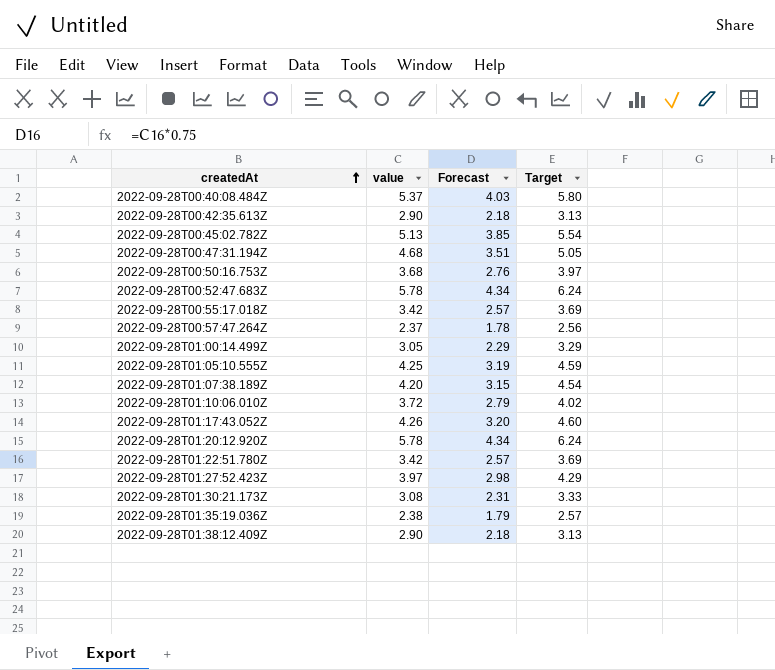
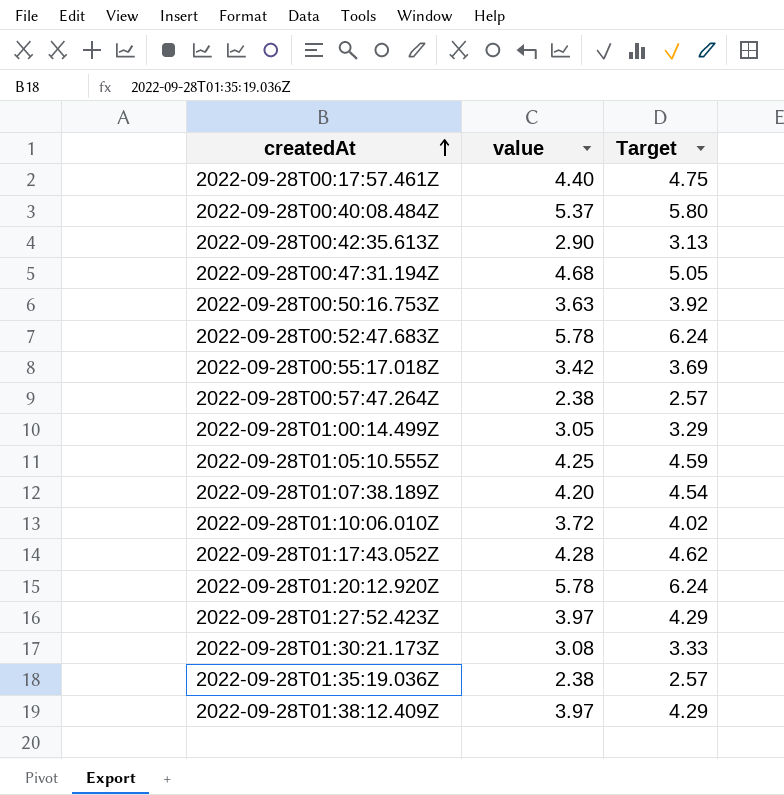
column Forecast | formula: [value] * 0.75 -> none
row 2022-09-28T00:45:02.782Z: 5.13 | 3.85 | 5.54 -> none
row 2022-09-28T01:22:51.780Z: 3.42 | 2.57 | 3.69 -> none
row 2022-09-28T00:17:57.461Z: none -> 4.40 | 4.75
2022-09-28T00:50:16.753Z | value: 3.68 -> 3.63
2022-09-28T00:50:16.753Z | Target: 3.97 -> 3.92
2022-09-28T00:57:47.264Z | value: 2.37 -> 2.38
2022-09-28T00:57:47.264Z | Target: 2.56 -> 2.57
2022-09-28T01:17:43.052Z | value: 4.26 -> 4.28
2022-09-28T01:17:43.052Z | Target: 4.60 -> 4.62
2022-09-28T01:38:12.409Z | value: 2.90 -> 3.97
2022-09-28T01:38:12.409Z | Target: 3.13 -> 4.29

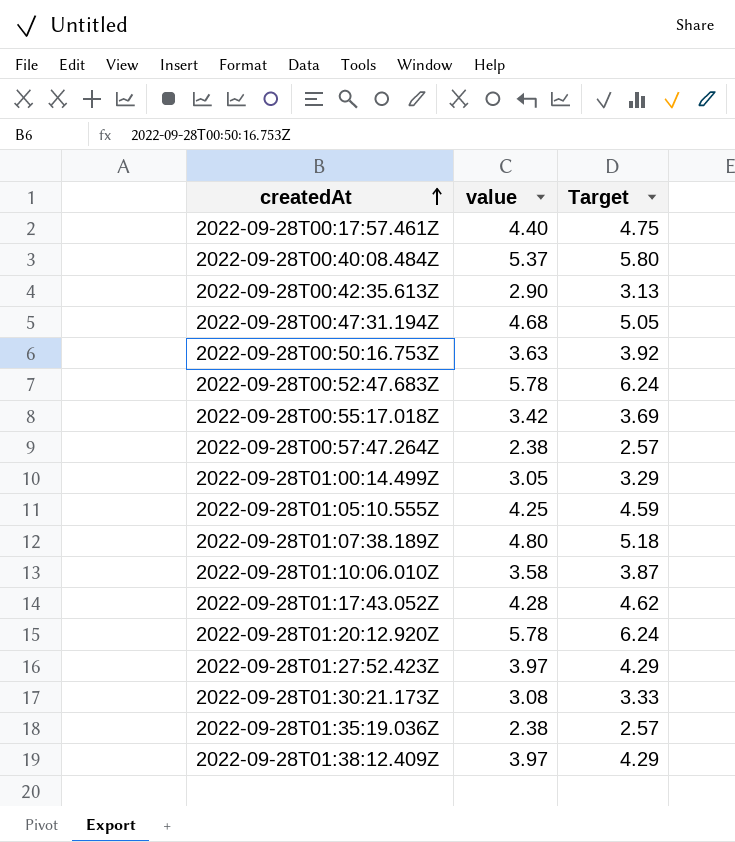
2022-09-28T01:07:38.189Z | value: 4.20 -> 4.80
2022-09-28T01:07:38.189Z | Target: 4.54 -> 5.18
2022-09-28T01:10:06.010Z | value: 3.72 -> 3.58
2022-09-28T01:10:06.010Z | Target: 4.02 -> 3.87

